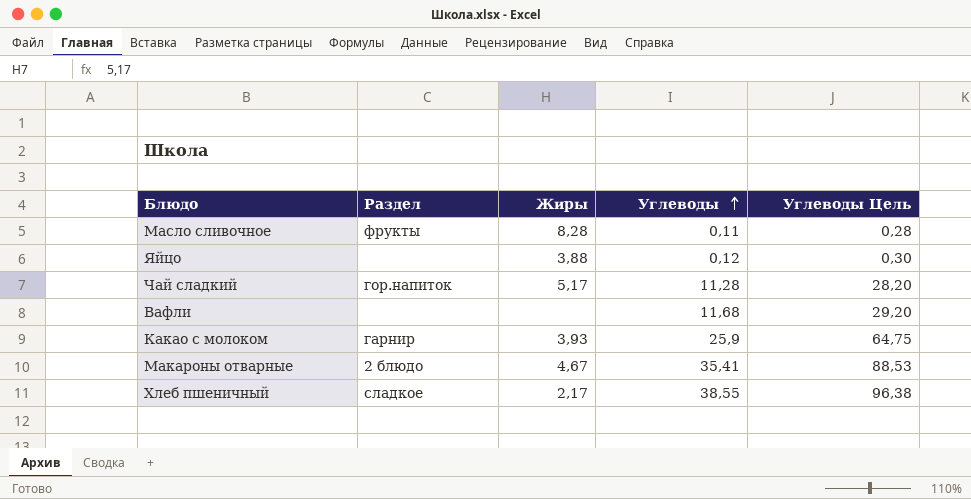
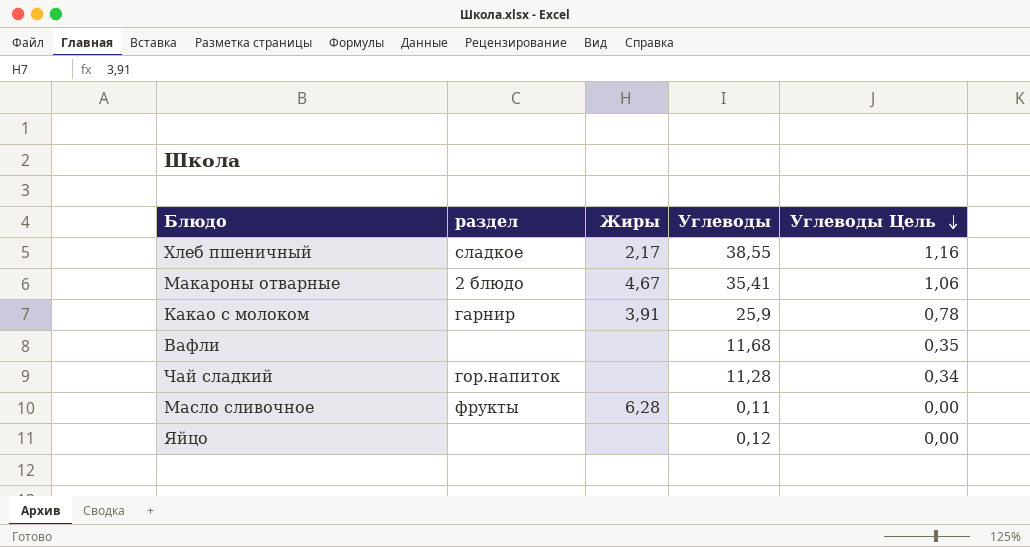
row order: Углеводы ascending -> Углеводы Цель descending
column name: Раздел -> раздел
column Углеводы Цель | formula: [Углеводы] * 2,5 -> [Углеводы] * 0,03
Какао с молоком | Жиры: 3,93 -> 3,91
Чай сладкий | Жиры: 5,17 -> none
Масло сливочное | Жиры: 8,28 -> 6,28
Яйцо | Жиры: 3,88 -> none

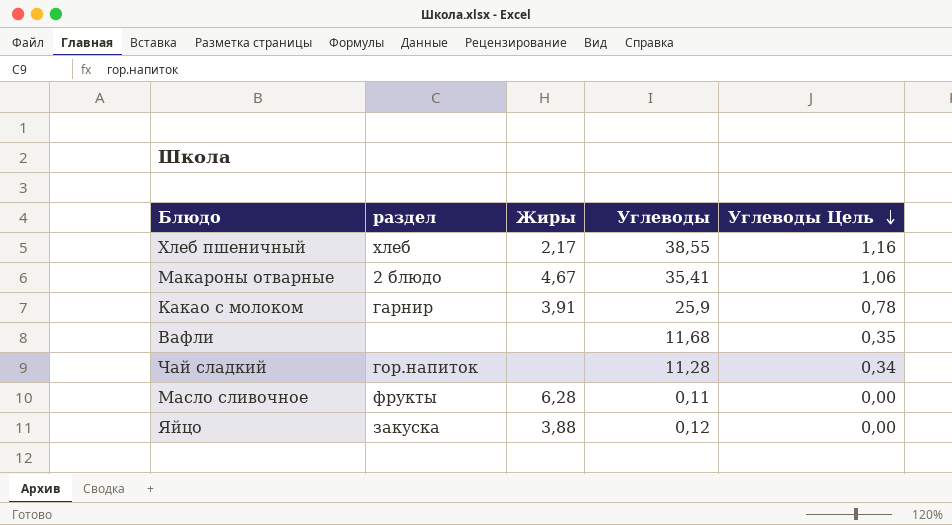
Хлеб пшеничный | раздел: сладкое -> хлеб
Яйцо | раздел: none -> закуска
Яйцо | Жиры: none -> 3,88

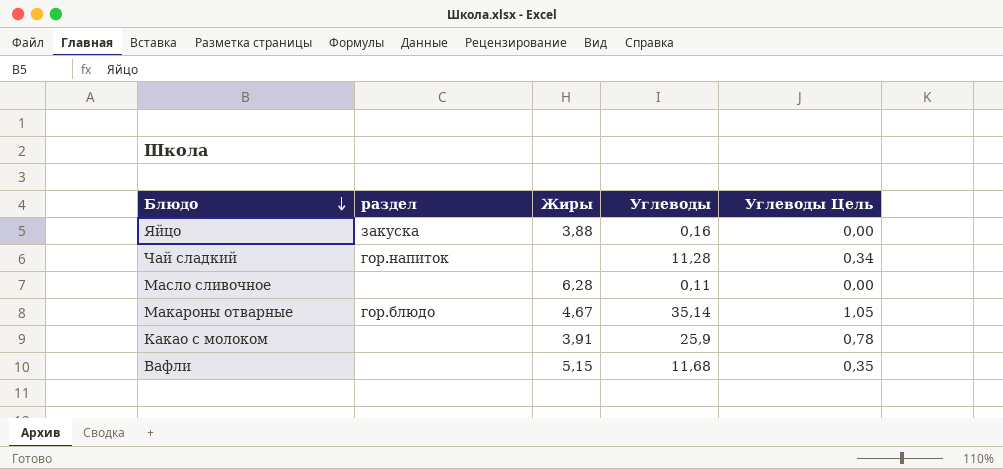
row order: Углеводы Цель descending -> Блюдо descending
row Хлеб пшеничный: хлеб | 2,17 | 38,55 | 1,16 -> none
Яйцо | Углеводы: 0,12 -> 0,16
Масло сливочное | раздел: фрукты -> none
Макароны отварные | раздел: 2 блюдо -> гор.блюдо
Макароны отварные | Углеводы: 35,41 -> 35,14
Макароны отварные | Углеводы Цель: 1,06 -> 1,05
Какао с молоком | раздел: гарнир -> none
Вафли | Жиры: none -> 5,15

